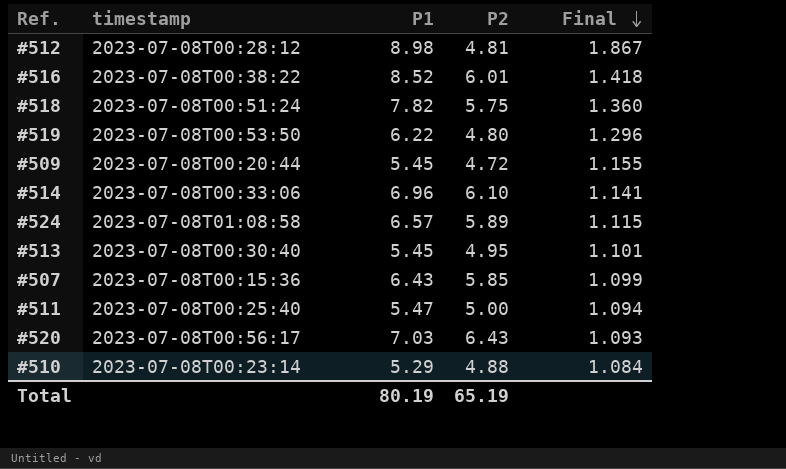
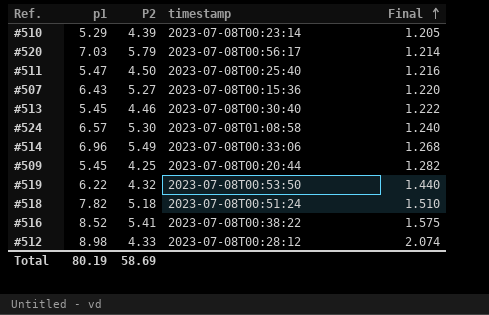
row order: Final descending -> Final ascending
column name: P1 -> p1
column timestamp | position: 2 -> 4
#510 | P2: 4.88 -> 4.39
#510 | Final: 1.084 -> 1.205
#520 | P2: 6.43 -> 5.79
#520 | Final: 1.093 -> 1.214
#511 | P2: 5.00 -> 4.50
#511 | Final: 1.094 -> 1.216
#507 | P2: 5.85 -> 5.27
#507 | Final: 1.099 -> 1.220
#513 | P2: 4.95 -> 4.46
#513 | Final: 1.101 -> 1.222
#524 | P2: 5.89 -> 5.30
#524 | Final: 1.115 -> 1.240
#514 | P2: 6.10 -> 5.49
#514 | Final: 1.141 -> 1.268
#509 | P2: 4.72 -> 4.25
#509 | Final: 1.155 -> 1.282
#519 | P2: 4.80 -> 4.32
#519 | Final: 1.296 -> 1.440
#518 | P2: 5.75 -> 5.18
#518 | Final: 1.360 -> 1.510
#516 | P2: 6.01 -> 5.41
#516 | Final: 1.418 -> 1.575
#512 | P2: 4.81 -> 4.33
#512 | Final: 1.867 -> 2.074
Total | P2: 65.19 -> 58.69

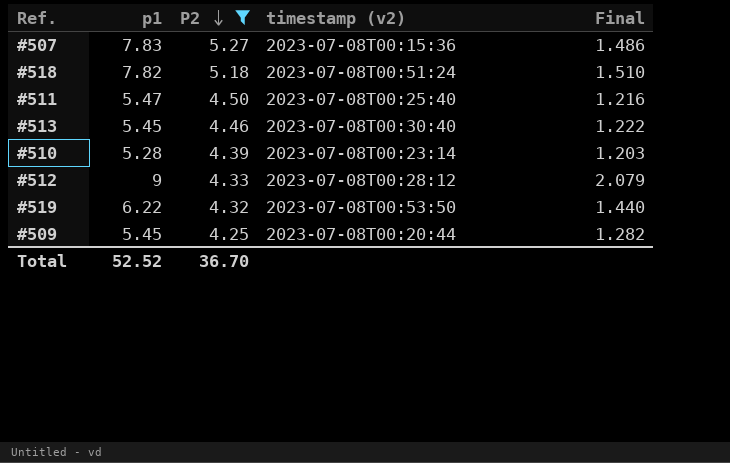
filter: none -> P2 <= 5.27
row order: Final ascending -> P2 descending
column name: timestamp -> timestamp (v2)
#507 | p1: 6.43 -> 7.83
#507 | Final: 1.220 -> 1.486
#510 | p1: 5.29 -> 5.28
#510 | Final: 1.205 -> 1.203
#512 | p1: 8.98 -> 9
#512 | Final: 2.074 -> 2.079
Total | p1: 80.19 -> 52.52
Total | P2: 58.69 -> 36.70

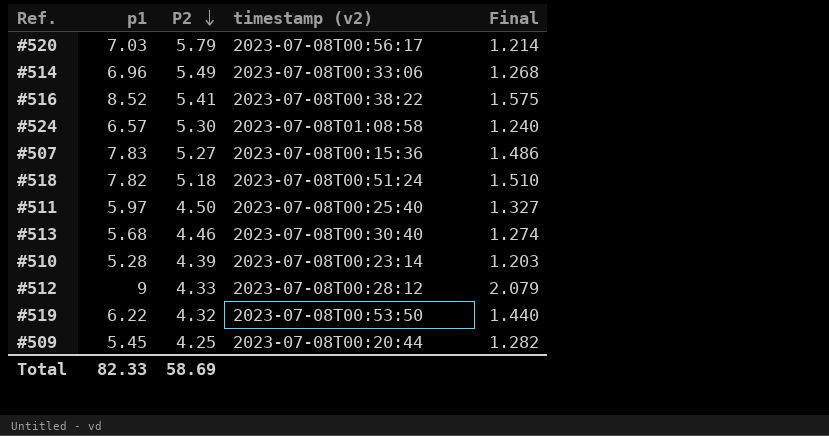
filter: P2 <= 5.27 -> none
#511 | p1: 5.47 -> 5.97
#511 | Final: 1.216 -> 1.327
#513 | p1: 5.45 -> 5.68
#513 | Final: 1.222 -> 1.274
Total | p1: 52.52 -> 82.33
Total | P2: 36.70 -> 58.69

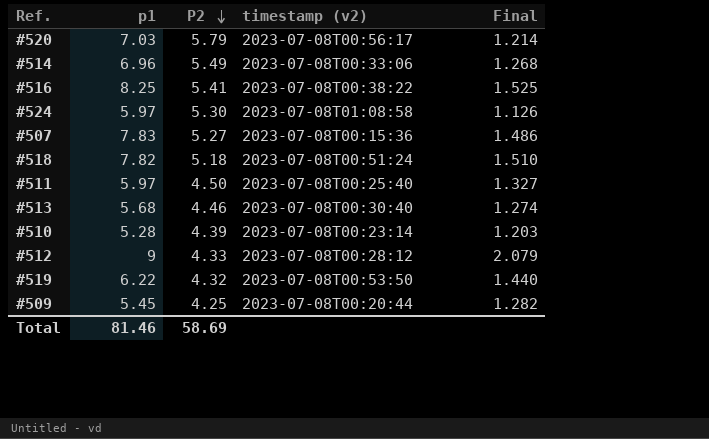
#516 | p1: 8.52 -> 8.25
#516 | Final: 1.575 -> 1.525
#524 | p1: 6.57 -> 5.97
#524 | Final: 1.240 -> 1.126
Total | p1: 82.33 -> 81.46

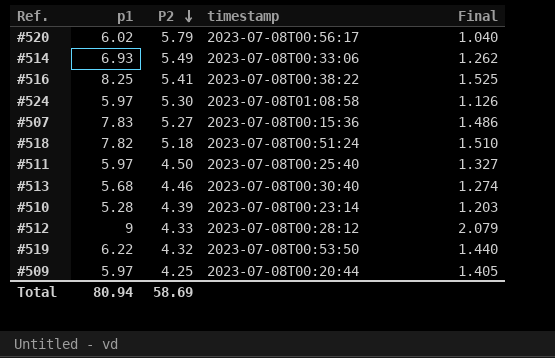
column name: timestamp (v2) -> timestamp
#520 | p1: 7.03 -> 6.02
#520 | Final: 1.214 -> 1.040
#514 | p1: 6.96 -> 6.93
#514 | Final: 1.268 -> 1.262
#509 | p1: 5.45 -> 5.97
#509 | Final: 1.282 -> 1.405
Total | p1: 81.46 -> 80.94

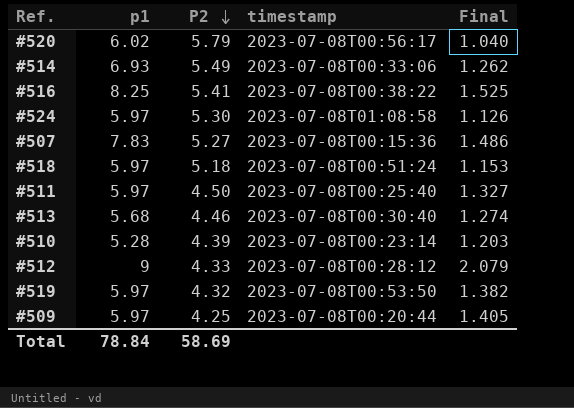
#518 | p1: 7.82 -> 5.97
#518 | Final: 1.510 -> 1.153
#519 | p1: 6.22 -> 5.97
#519 | Final: 1.440 -> 1.382
Total | p1: 80.94 -> 78.84

